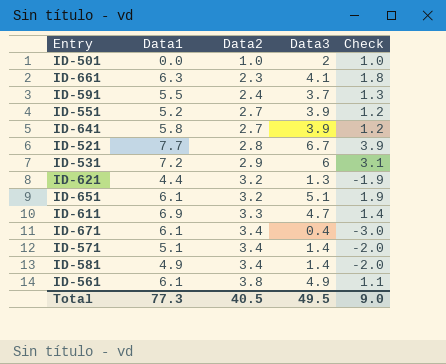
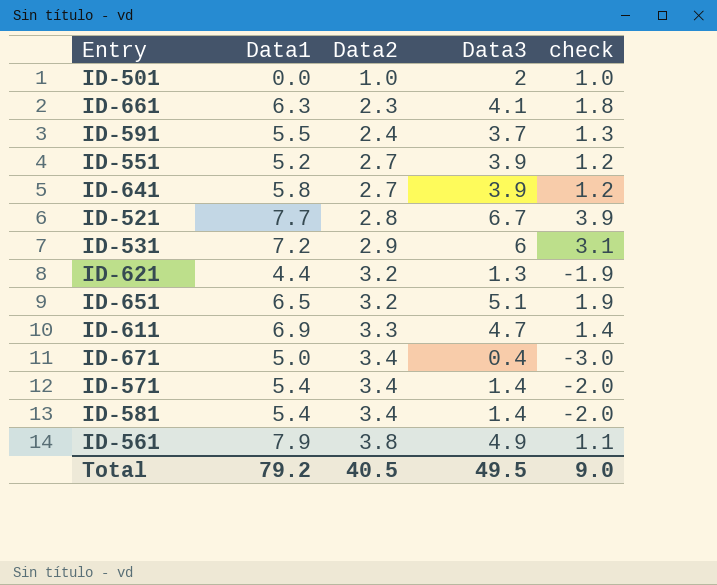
column name: Check -> check
ID-651 | Data1: 6.1 -> 6.5
ID-671 | Data1: 6.1 -> 5.0
ID-571 | Data1: 5.1 -> 5.4
ID-581 | Data1: 4.9 -> 5.4
ID-561 | Data1: 6.1 -> 7.9
Total | Data1: 77.3 -> 79.2

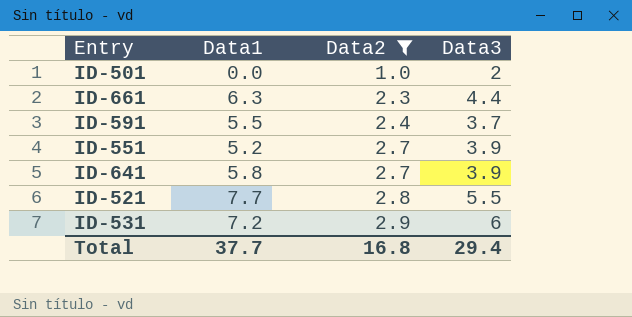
filter: none -> Data2 <= 2.9
column check | formula: [Data3] - [Data2] -> none
ID-661 | Data3: 4.1 -> 4.4
ID-521 | Data3: 6.7 -> 5.5
Total | Data1: 79.2 -> 37.7
Total | Data2: 40.5 -> 16.8
Total | Data3: 49.5 -> 29.4

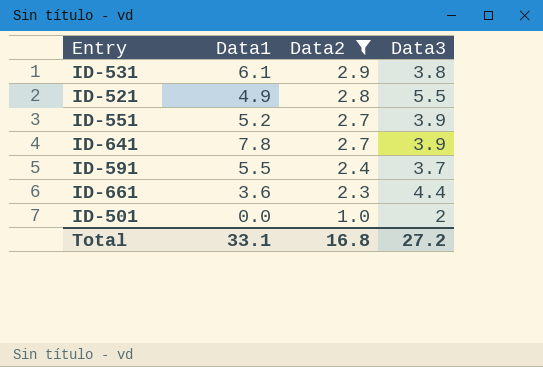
row order: Data2 ascending -> Data2 descending
ID-531 | Data1: 7.2 -> 6.1
ID-531 | Data3: 6 -> 3.8
ID-521 | Data1: 7.7 -> 4.9
ID-641 | Data1: 5.8 -> 7.8
ID-661 | Data1: 6.3 -> 3.6
Total | Data1: 37.7 -> 33.1
Total | Data3: 29.4 -> 27.2

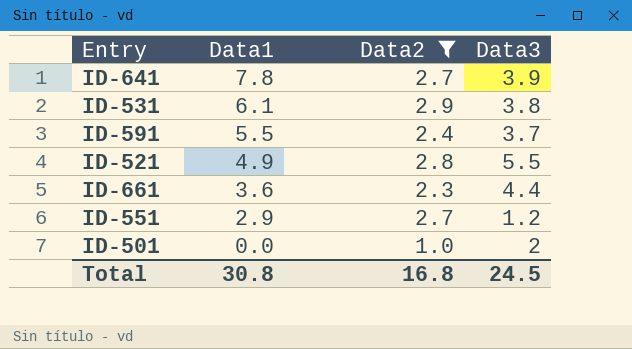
row order: Data2 descending -> Data1 descending
ID-551 | Data1: 5.2 -> 2.9
ID-551 | Data3: 3.9 -> 1.2
Total | Data1: 33.1 -> 30.8
Total | Data3: 27.2 -> 24.5

